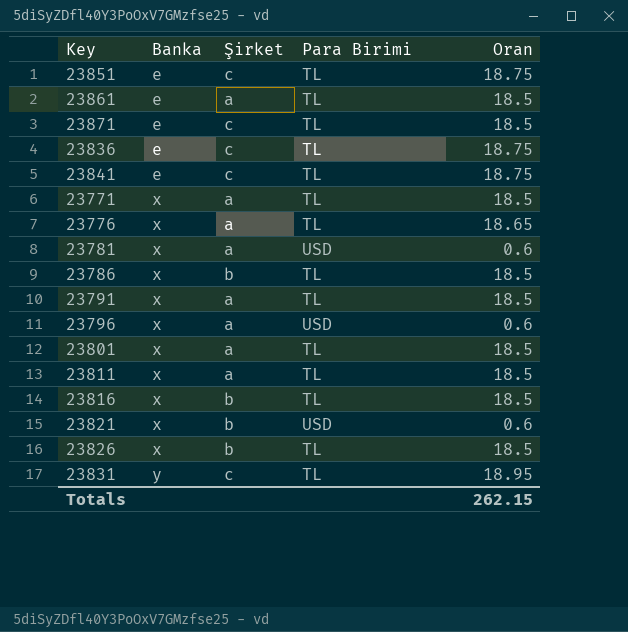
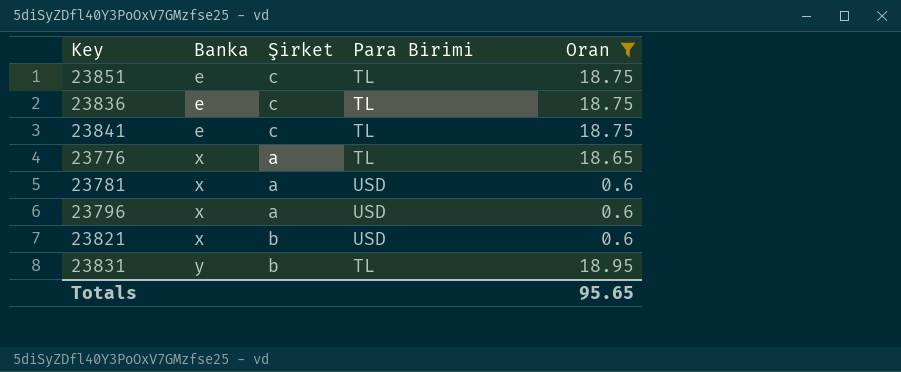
filter: none -> Oran != 18.5
23831 | Şirket: c -> b
Totals | Oran: 262.15 -> 95.65

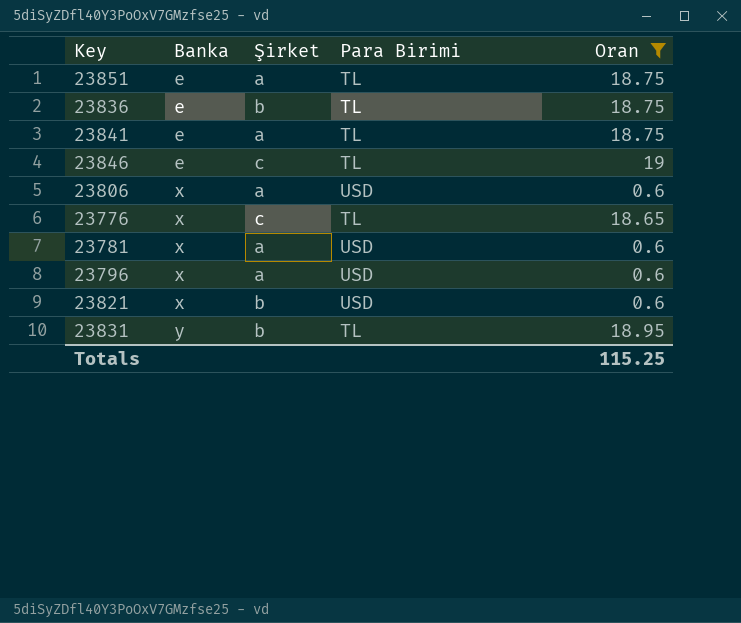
23851 | Şirket: c -> a
23836 | Şirket: c -> b
23841 | Şirket: c -> a
row 23846: none -> e | c | TL | 19
row 23806: none -> x | a | USD | 0.6
23776 | Şirket: a -> c
Totals | Oran: 95.65 -> 115.25

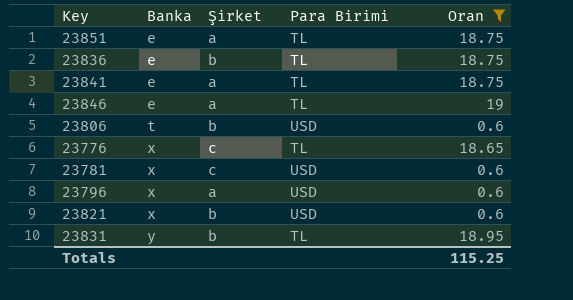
23846 | Şirket: c -> a
23806 | Banka: x -> t
23806 | Şirket: a -> b
23781 | Şirket: a -> c

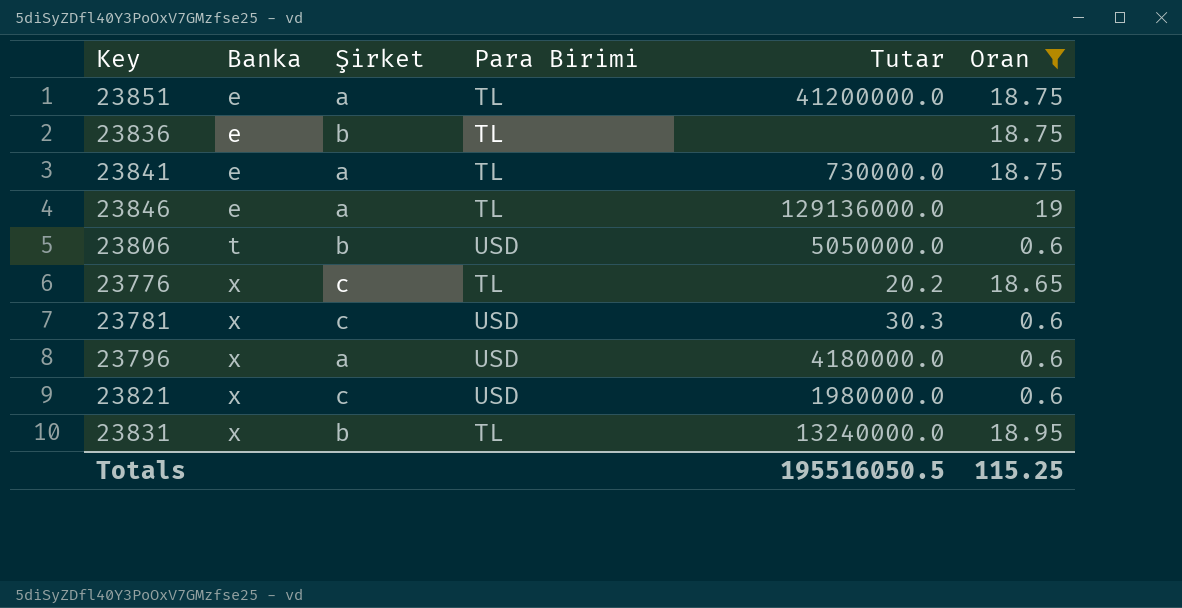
column Tutar | position: none -> 5
23821 | Şirket: b -> c
23831 | Banka: y -> x

